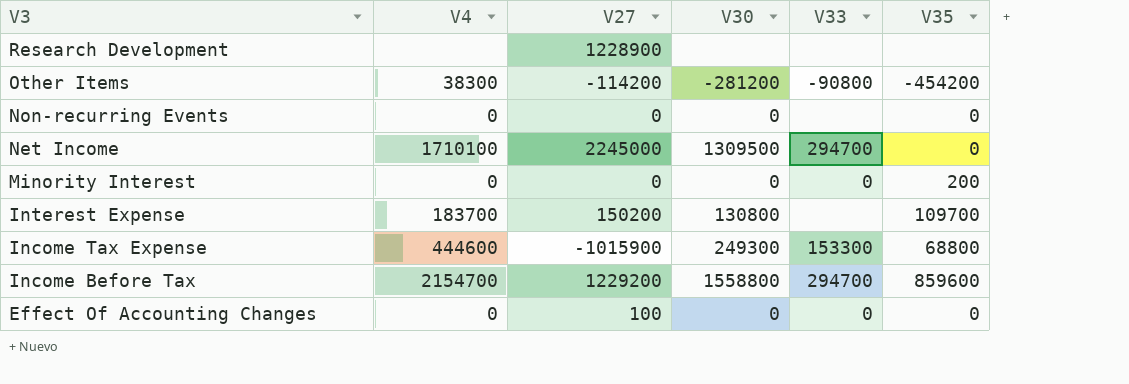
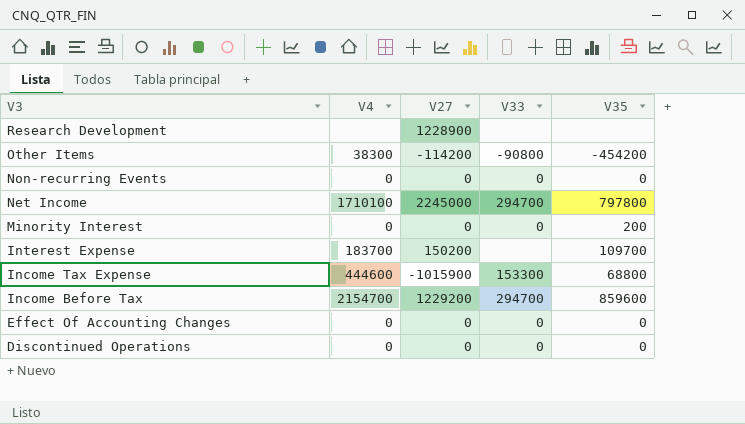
column V30 | position: 4 -> none
Non-recurring Events | V33: none -> 0
Net Income | V35: 0 -> 797800
Effect Of Accounting Changes | V27: 100 -> 0
row Discontinued Operations: none -> 0 | 0 | 0 | 0

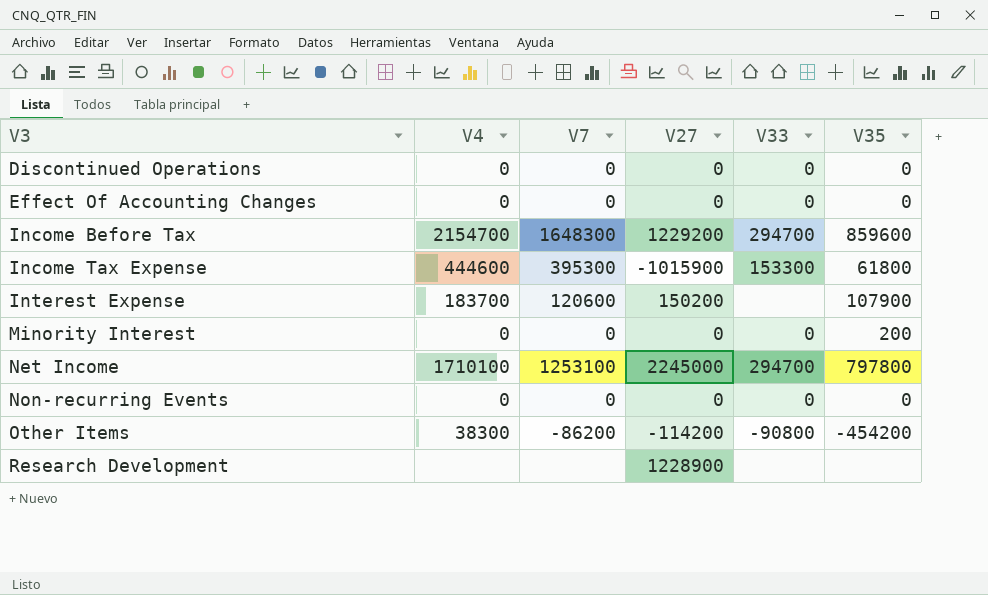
row order: V3 descending -> V3 ascending
column V7 | position: none -> 3
Income Tax Expense | V35: 68800 -> 61800
Interest Expense | V35: 109700 -> 107900

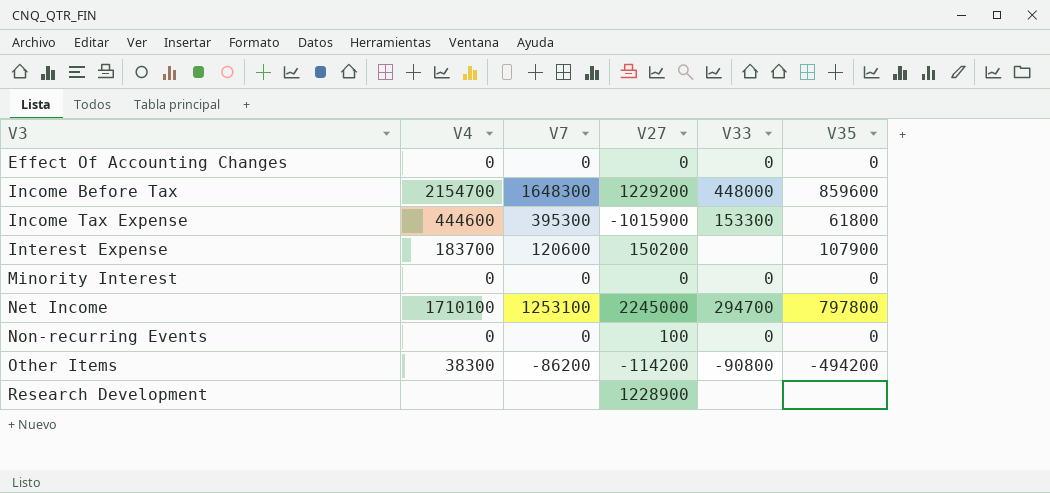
row Discontinued Operations: 0 | 0 | 0 | 0 | 0 -> none
Income Before Tax | V33: 294700 -> 448000
Minority Interest | V35: 200 -> 0
Non-recurring Events | V27: 0 -> 100
Other Items | V35: -454200 -> -494200

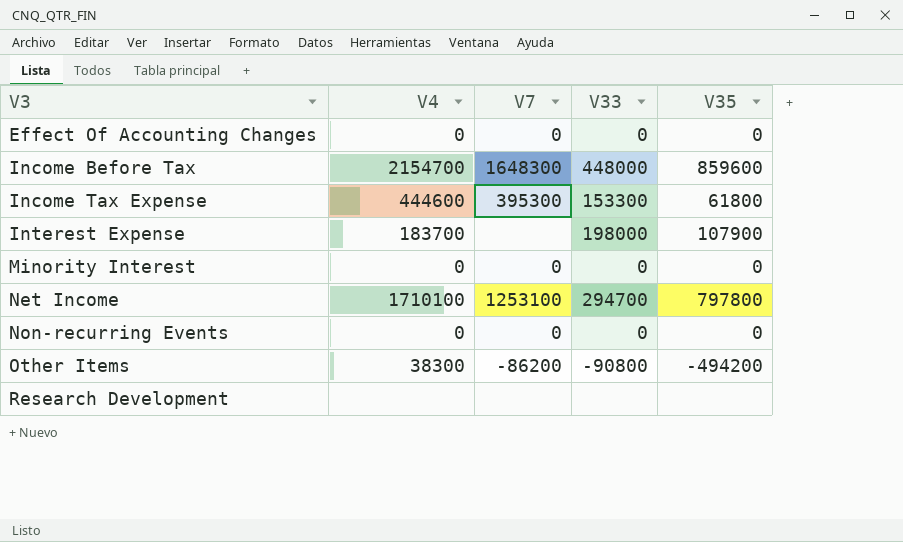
column V27 | position: 4 -> none
Interest Expense | V7: 120600 -> none
Interest Expense | V33: none -> 198000

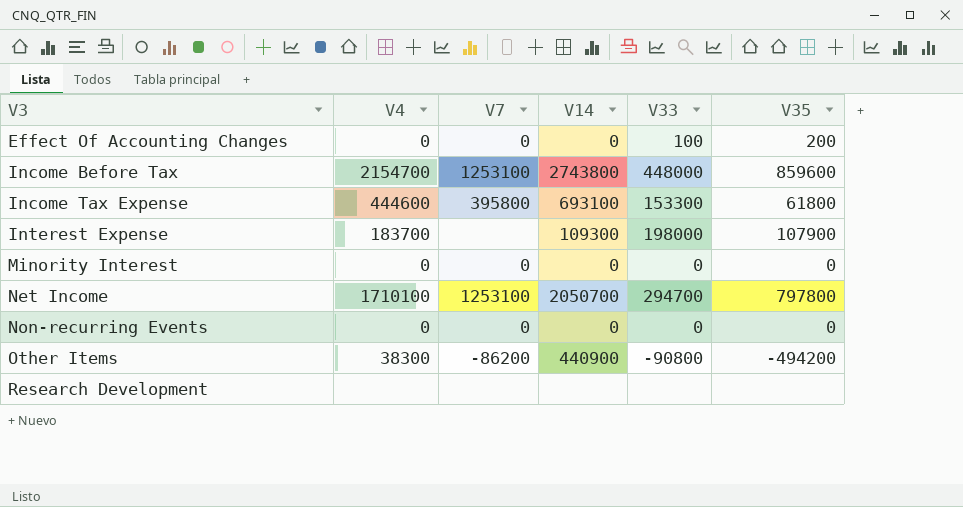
column V14 | position: none -> 4
Effect Of Accounting Changes | V33: 0 -> 100
Effect Of Accounting Changes | V35: 0 -> 200
Income Before Tax | V7: 1648300 -> 1253100
Income Tax Expense | V7: 395300 -> 395800

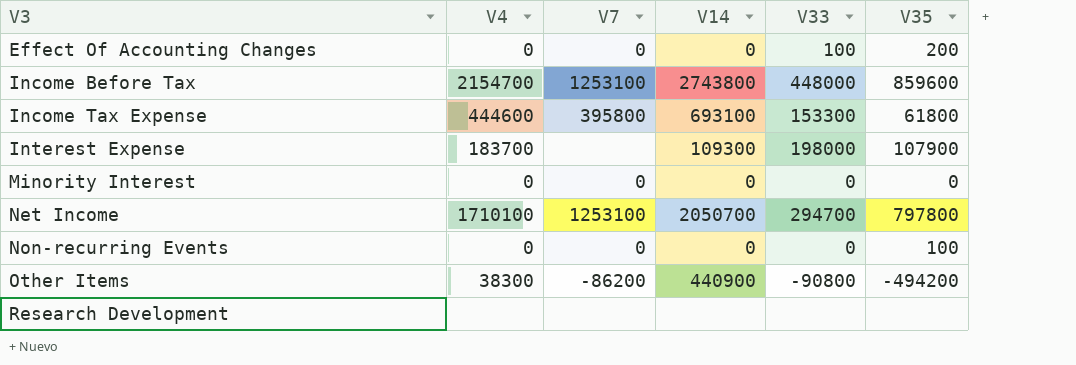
Non-recurring Events | V35: 0 -> 100

